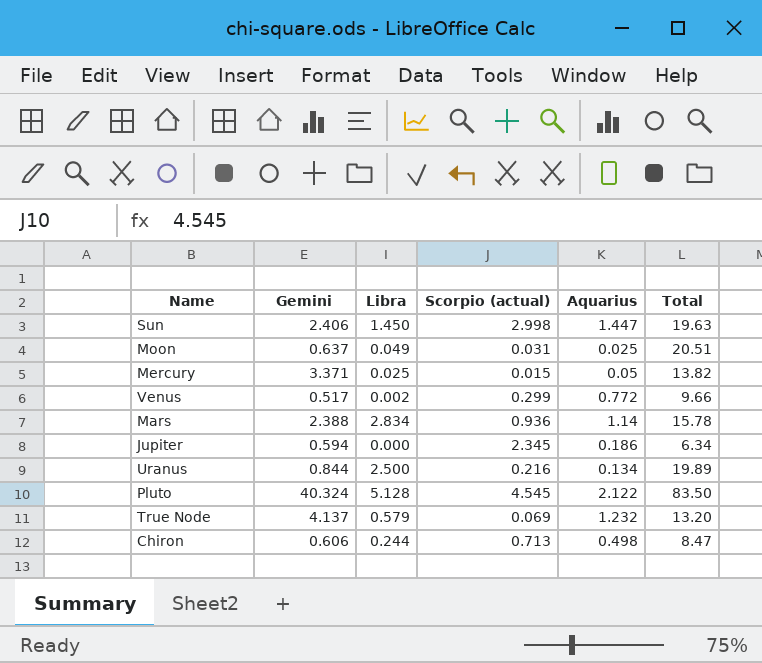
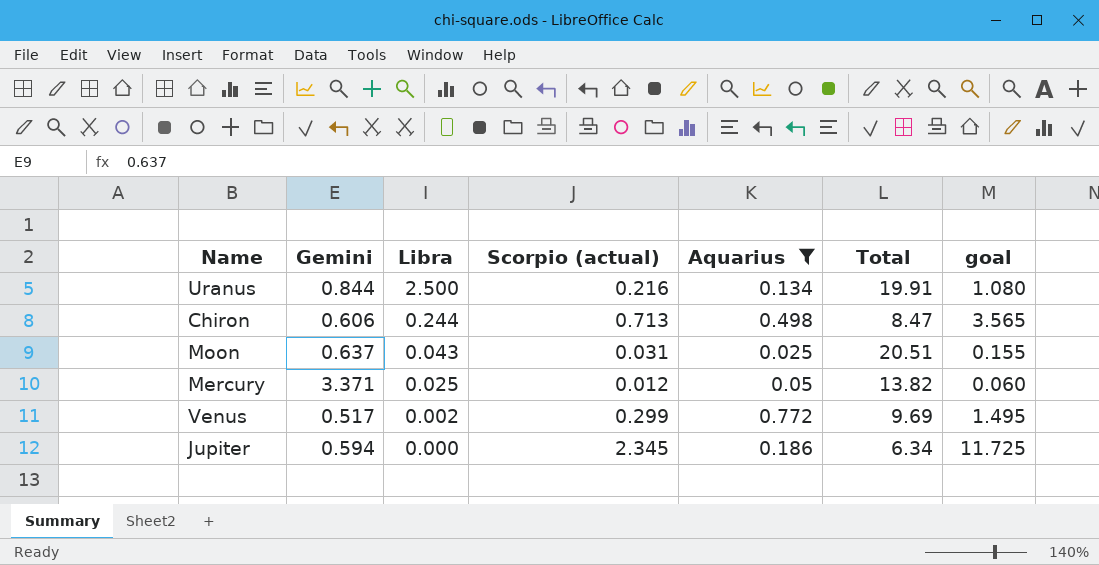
filter: none -> Aquarius <= 0.772
row order: none -> Libra descending
column goal | formula: none -> [Scorpio (actual)] * 5
Uranus | Total: 19.89 -> 19.91
Moon | Libra: 0.049 -> 0.043
Mercury | Scorpio (actual): 0.015 -> 0.012
Venus | Total: 9.66 -> 9.69

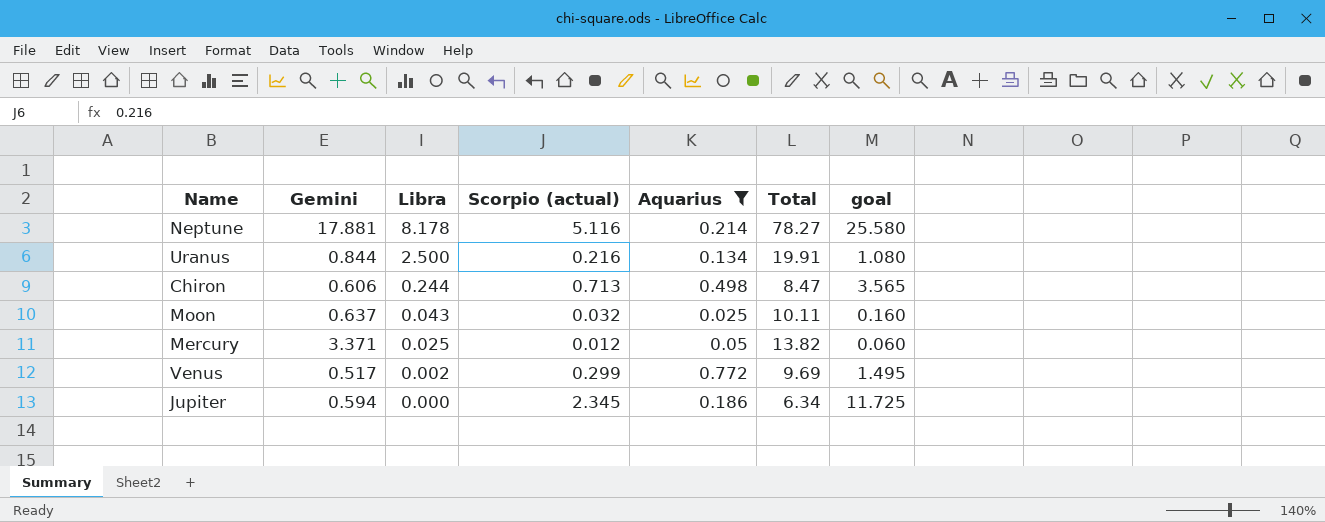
row Neptune: none -> 17.881 | 8.178 | 5.116 | 0.214 | 78.27 | 25.580
Moon | Scorpio (actual): 0.031 -> 0.032
Moon | Total: 20.51 -> 10.11
Moon | goal: 0.155 -> 0.160

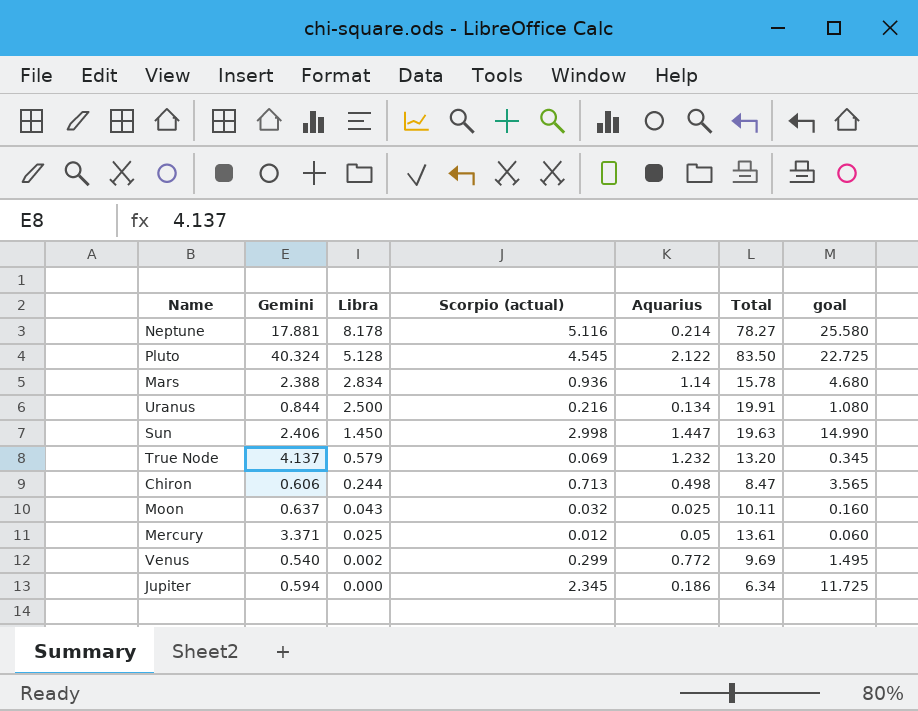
filter: Aquarius <= 0.772 -> none
Mercury | Total: 13.82 -> 13.61
Venus | Gemini: 0.517 -> 0.540

